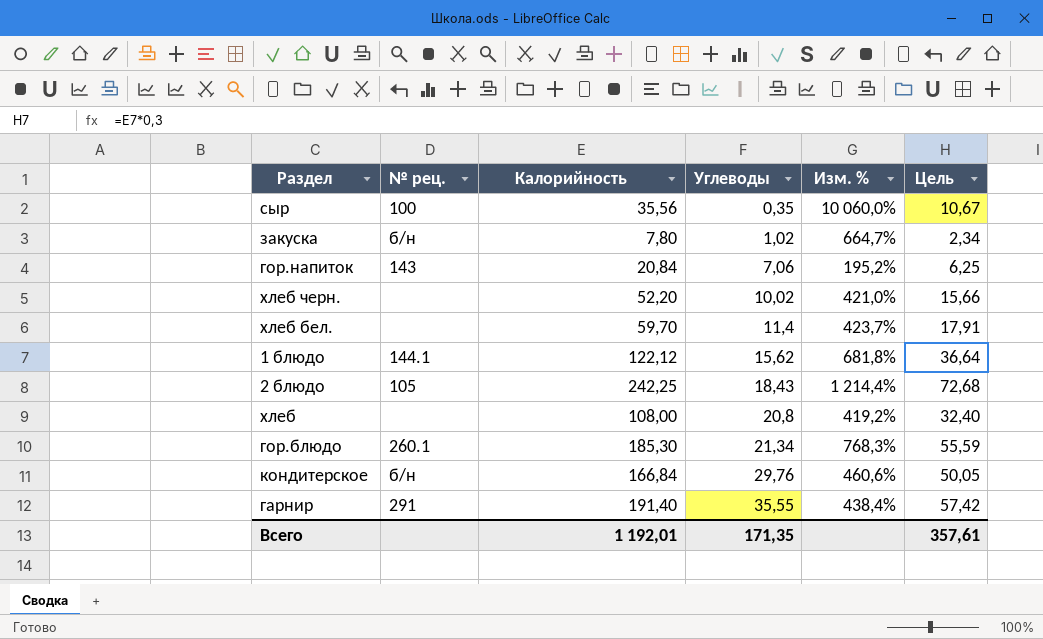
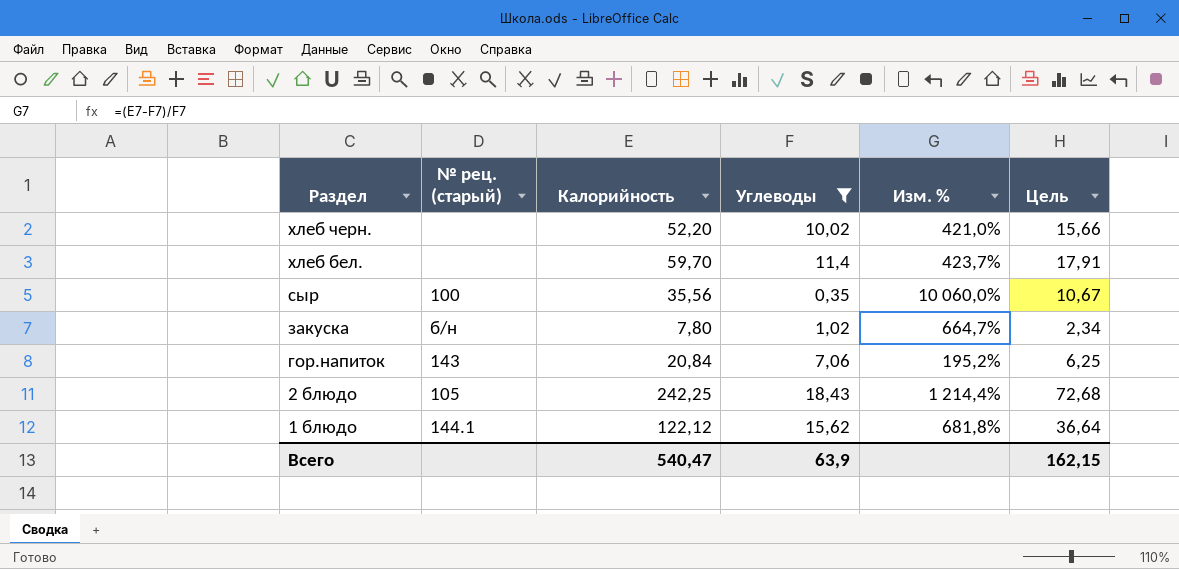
filter: none -> Углеводы <= 18,43
row order: Углеводы ascending -> Раздел descending
column name: № рец. -> № рец. (старый)
Всего | Калорийность: 1 192,01 -> 540,47
Всего | Углеводы: 171,35 -> 63,9
Всего | Цель: 357,61 -> 162,15

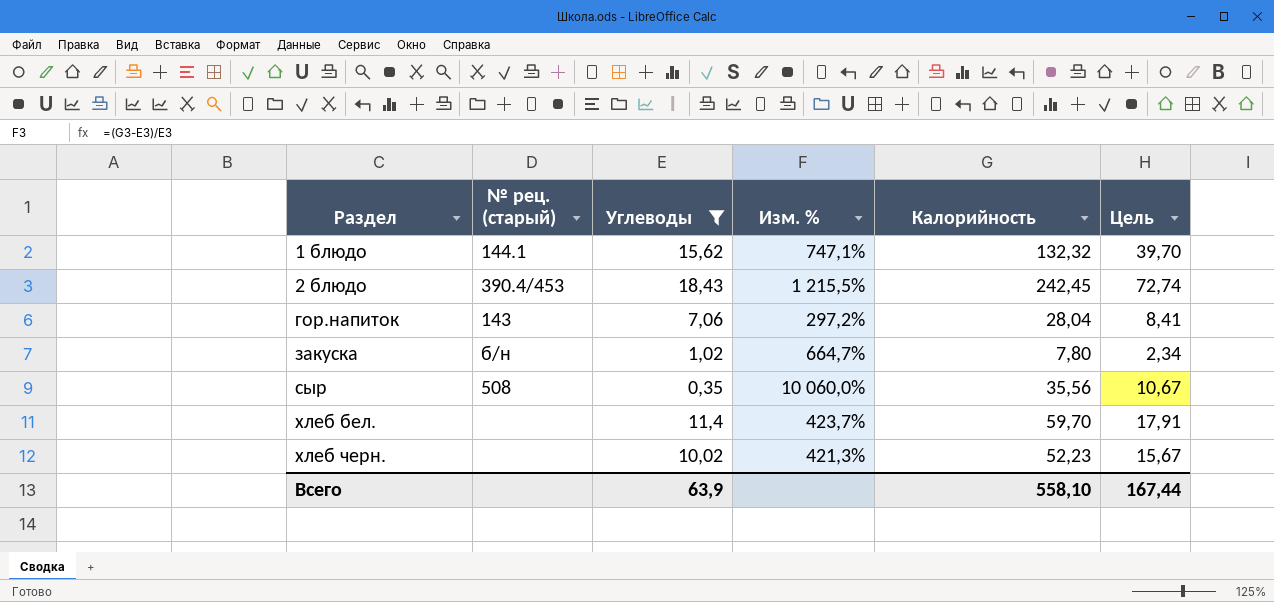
row order: Раздел descending -> Раздел ascending
column Калорийность | position: 3 -> 5
1 блюдо | Изм. %: 681,8% -> 747,1%
1 блюдо | Калорийность: 122,12 -> 132,32
1 блюдо | Цель: 36,64 -> 39,70
2 блюдо | № рец. (старый): 105 -> 390.4/453
2 блюдо | Изм. %: 1 214,4% -> 1 215,5%
2 блюдо | Калорийность: 242,25 -> 242,45
2 блюдо | Цель: 72,68 -> 72,74
гор.напиток | Изм. %: 195,2% -> 297,2%
гор.напиток | Калорийность: 20,84 -> 28,04
гор.напиток | Цель: 6,25 -> 8,41
сыр | № рец. (старый): 100 -> 508
хлеб черн. | Изм. %: 421,0% -> 421,3%
хлеб черн. | Калорийность: 52,20 -> 52,23
хлеб черн. | Цель: 15,66 -> 15,67
Всего | Калорийность: 540,47 -> 558,10
Всего | Цель: 162,15 -> 167,44

